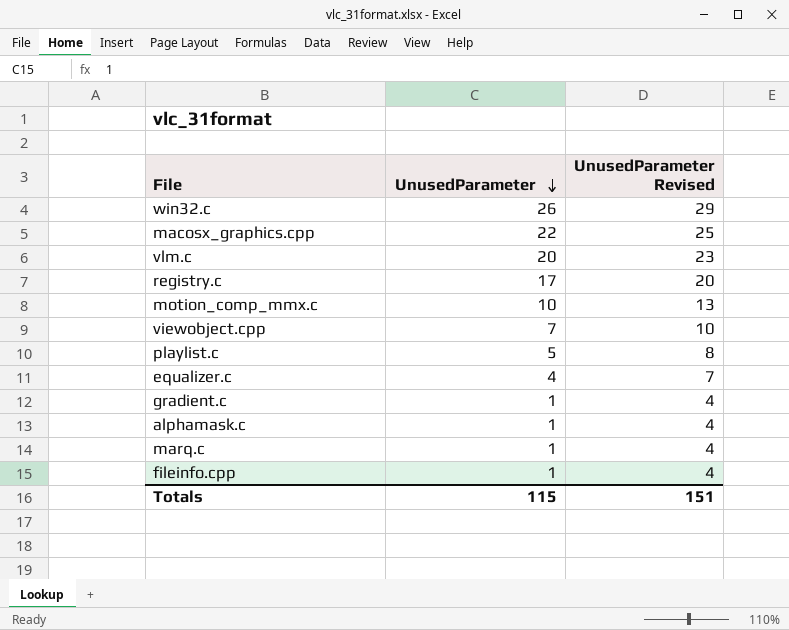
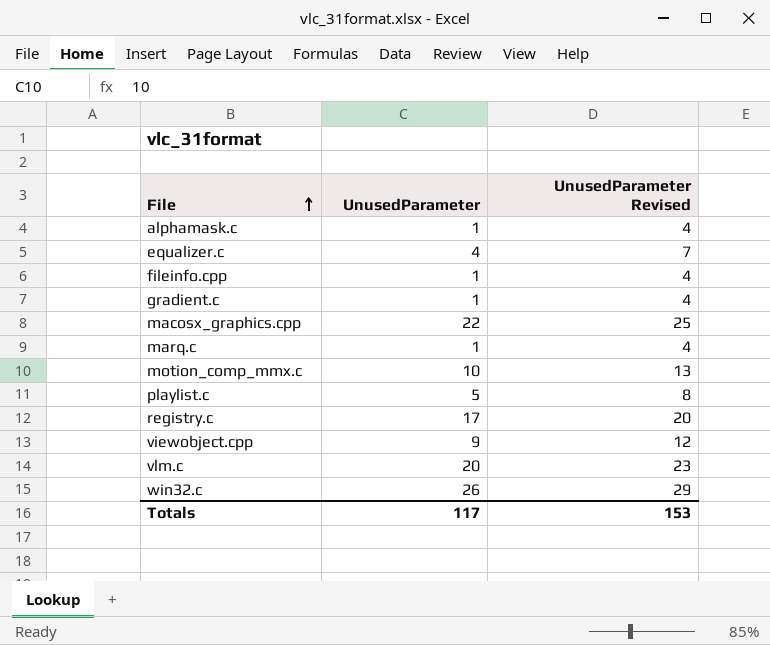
row order: UnusedParameter descending -> File ascending
viewobject.cpp | UnusedParameter: 7 -> 9
viewobject.cpp | UnusedParameter Revised: 10 -> 12
Totals | UnusedParameter: 115 -> 117
Totals | UnusedParameter Revised: 151 -> 153

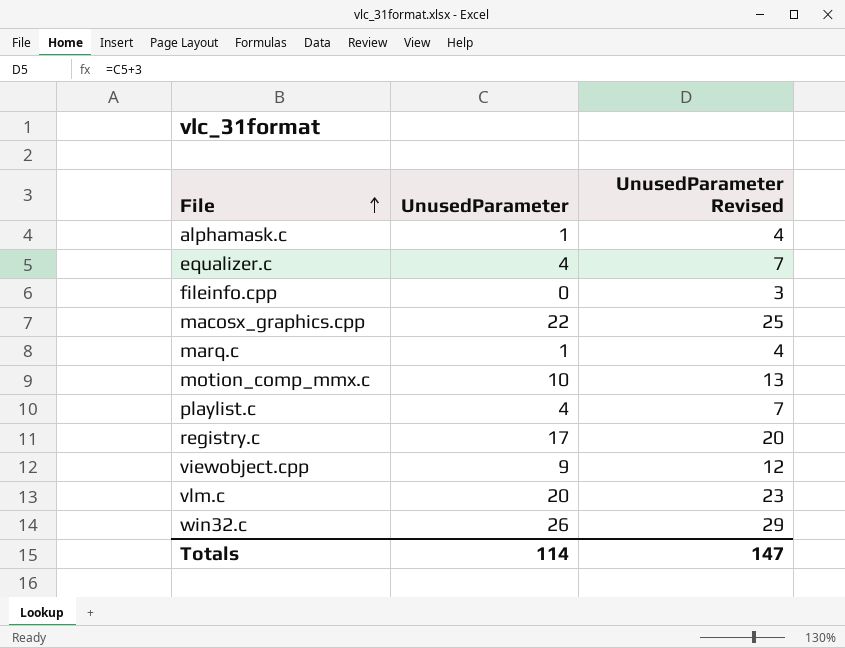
row gradient.c: 1 | 4 -> none
fileinfo.cpp | UnusedParameter: 1 -> 0
fileinfo.cpp | UnusedParameter Revised: 4 -> 3
playlist.c | UnusedParameter: 5 -> 4
playlist.c | UnusedParameter Revised: 8 -> 7
Totals | UnusedParameter: 117 -> 114
Totals | UnusedParameter Revised: 153 -> 147

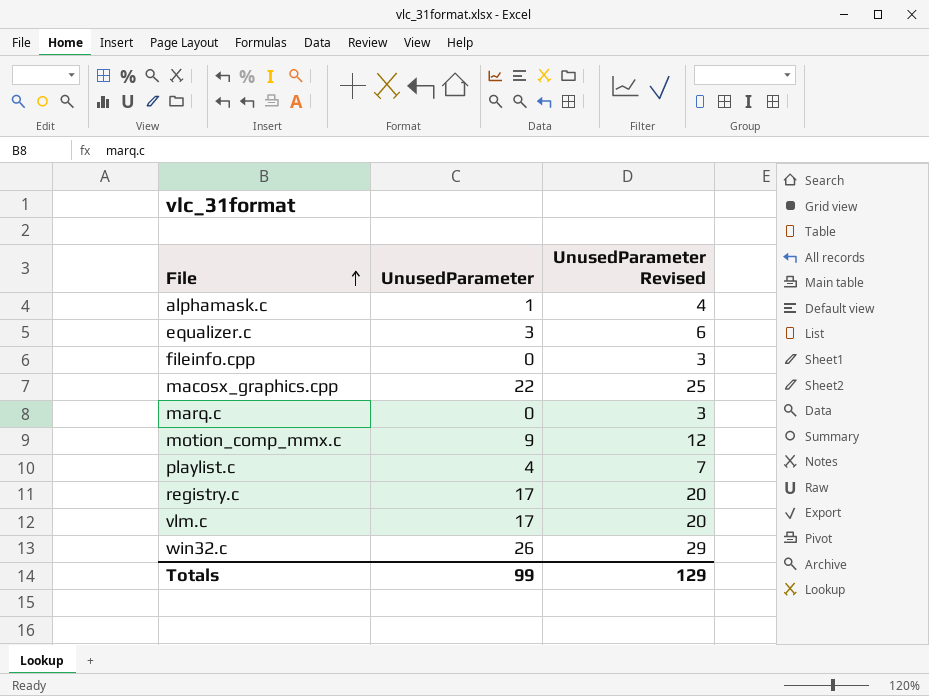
row viewobject.cpp: 9 | 12 -> none
equalizer.c | UnusedParameter: 4 -> 3
equalizer.c | UnusedParameter Revised: 7 -> 6
marq.c | UnusedParameter: 1 -> 0
marq.c | UnusedParameter Revised: 4 -> 3
motion_comp_mmx.c | UnusedParameter: 10 -> 9
motion_comp_mmx.c | UnusedParameter Revised: 13 -> 12
vlm.c | UnusedParameter: 20 -> 17
vlm.c | UnusedParameter Revised: 23 -> 20
Totals | UnusedParameter: 114 -> 99
Totals | UnusedParameter Revised: 147 -> 129

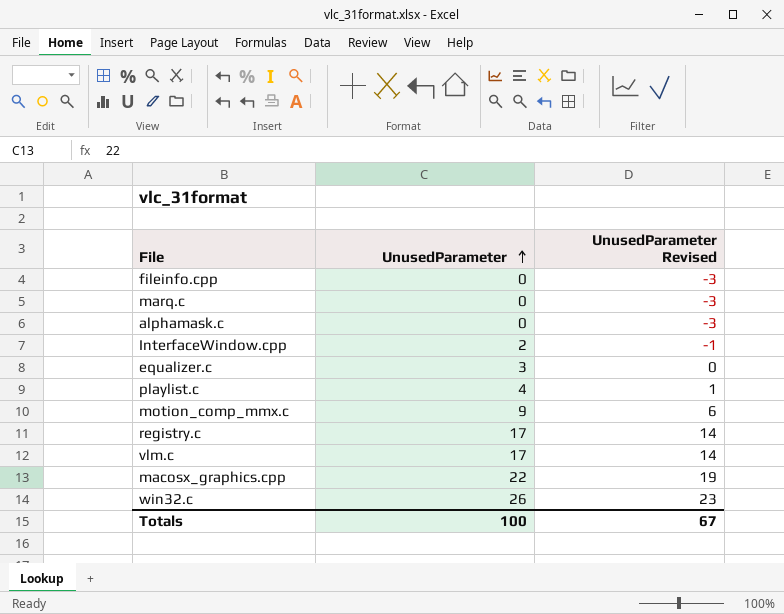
row order: File ascending -> UnusedParameter ascending
column UnusedParameter Revised | formula: [UnusedParameter] + 3 -> [UnusedParameter] - 3
alphamask.c | UnusedParameter: 1 -> 0
row InterfaceWindow.cpp: none -> 2 | -1
Totals | UnusedParameter: 99 -> 100
Totals | UnusedParameter Revised: 129 -> 67

